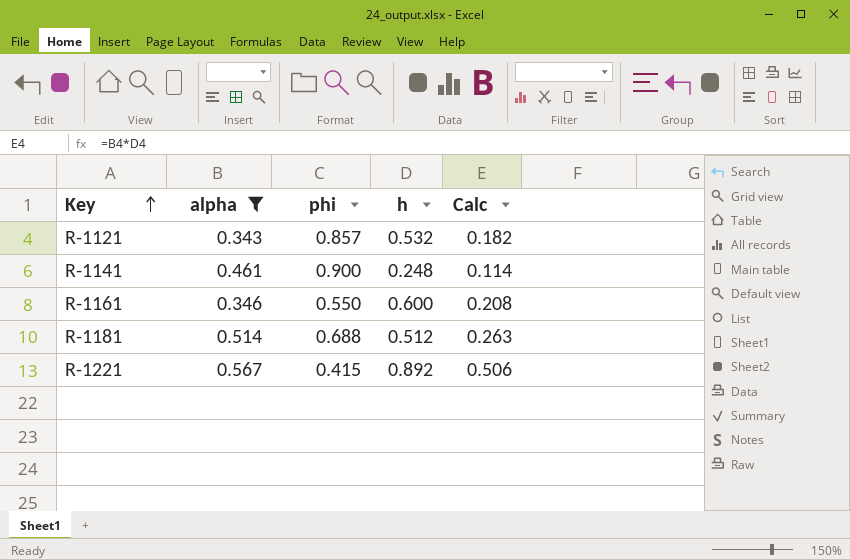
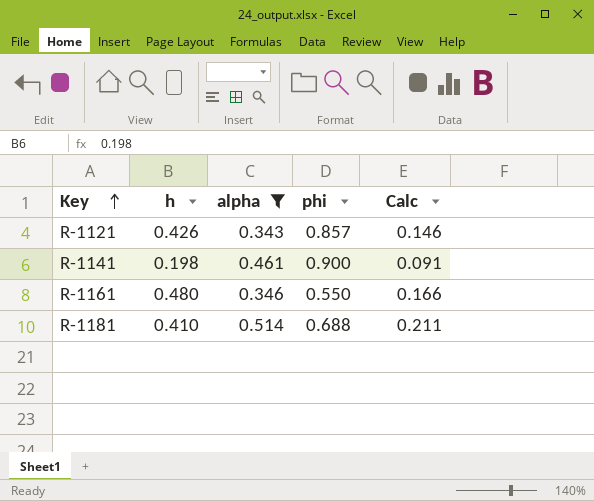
column h | position: 4 -> 2
row R-1221: 0.567 | 0.415 | 0.892 | 0.506 -> none
R-1121 | h: 0.532 -> 0.426
R-1121 | Calc: 0.182 -> 0.146
R-1141 | h: 0.248 -> 0.198
R-1141 | Calc: 0.114 -> 0.091
R-1161 | h: 0.600 -> 0.480
R-1161 | Calc: 0.208 -> 0.166
R-1181 | h: 0.512 -> 0.410
R-1181 | Calc: 0.263 -> 0.211

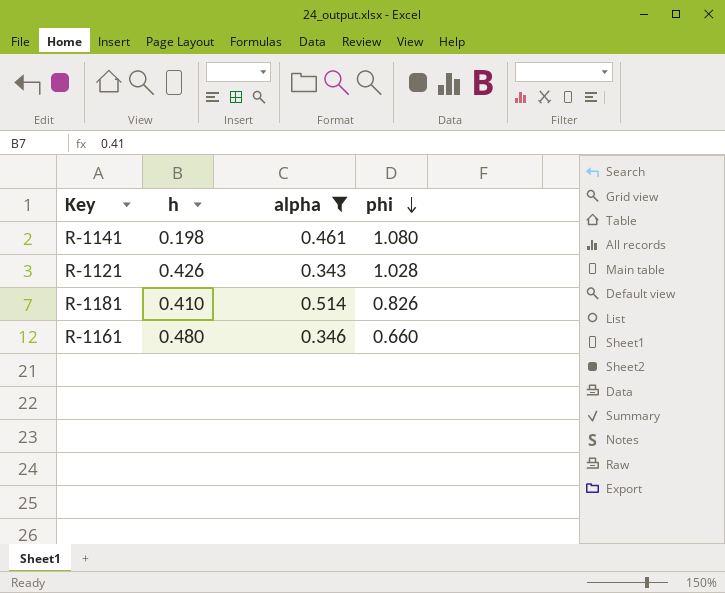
row order: Key ascending -> phi descending
column Calc | formula: [h] * [alpha] -> none
R-1141 | phi: 0.900 -> 1.080
R-1121 | phi: 0.857 -> 1.028
R-1181 | phi: 0.688 -> 0.826
R-1161 | phi: 0.550 -> 0.660

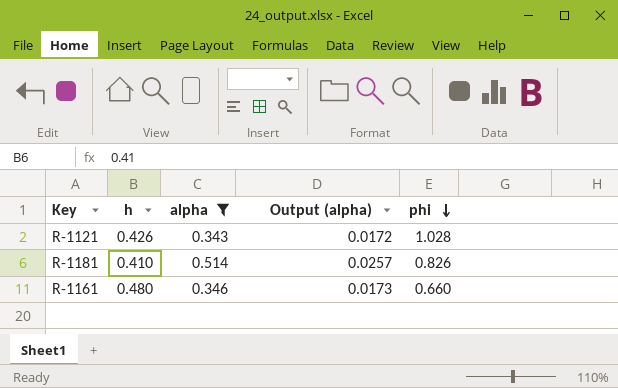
column Output (alpha) | formula: none -> [alpha] * 0.05
row R-1141: 0.198 | 0.461 | 1.080 -> none

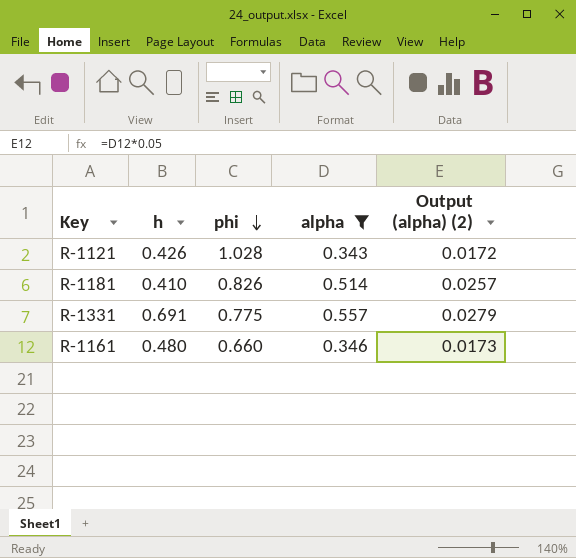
column phi | position: 5 -> 3
column name: Output (alpha) -> Output (alpha) (2)
row R-1331: none -> 0.691 | 0.775 | 0.557 | 0.0279

